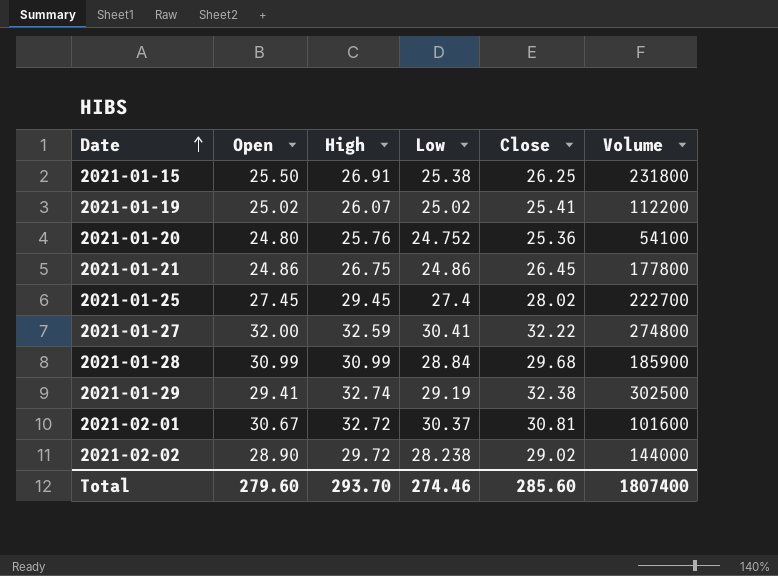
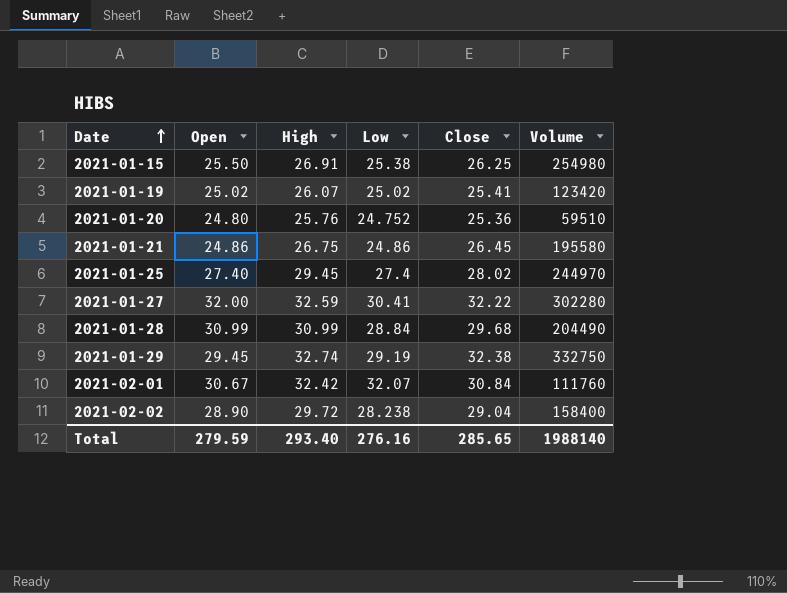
2021-01-15 | Volume: 231800 -> 254980
2021-01-19 | Volume: 112200 -> 123420
2021-01-20 | Volume: 54100 -> 59510
2021-01-21 | Volume: 177800 -> 195580
2021-01-25 | Open: 27.45 -> 27.40
2021-01-25 | Volume: 222700 -> 244970
2021-01-27 | Volume: 274800 -> 302280
2021-01-28 | Volume: 185900 -> 204490
2021-01-29 | Open: 29.41 -> 29.45
2021-01-29 | Volume: 302500 -> 332750
2021-02-01 | High: 32.72 -> 32.42
2021-02-01 | Low: 30.37 -> 32.07
2021-02-01 | Close: 30.81 -> 30.84
2021-02-01 | Volume: 101600 -> 111760
2021-02-02 | Close: 29.02 -> 29.04
2021-02-02 | Volume: 144000 -> 158400
Total | Open: 279.60 -> 279.59
Total | High: 293.70 -> 293.40
Total | Low: 274.46 -> 276.16
Total | Close: 285.60 -> 285.65
Total | Volume: 1807400 -> 1988140

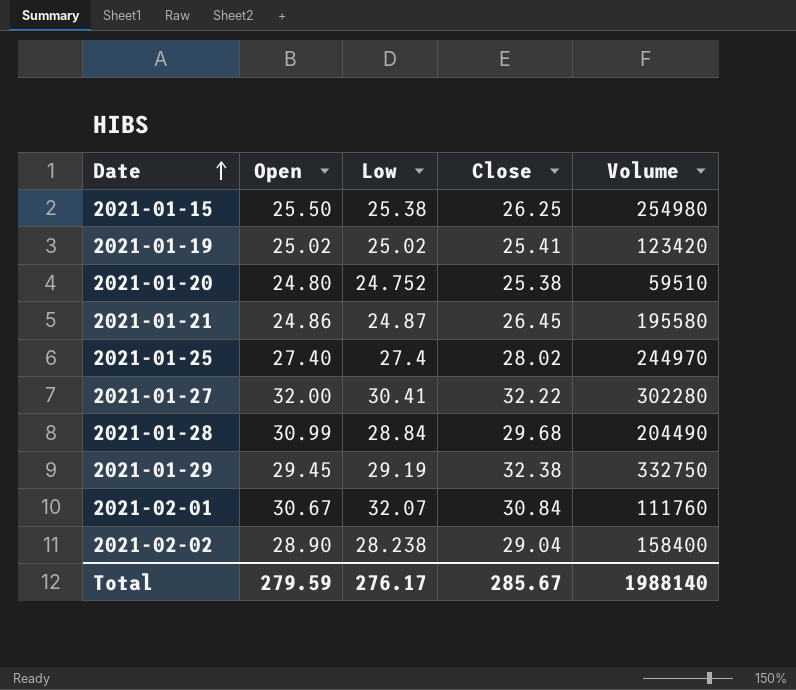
column High | position: 3 -> none
2021-01-20 | Close: 25.36 -> 25.38
2021-01-21 | Low: 24.86 -> 24.87
Total | Low: 276.16 -> 276.17
Total | Close: 285.65 -> 285.67

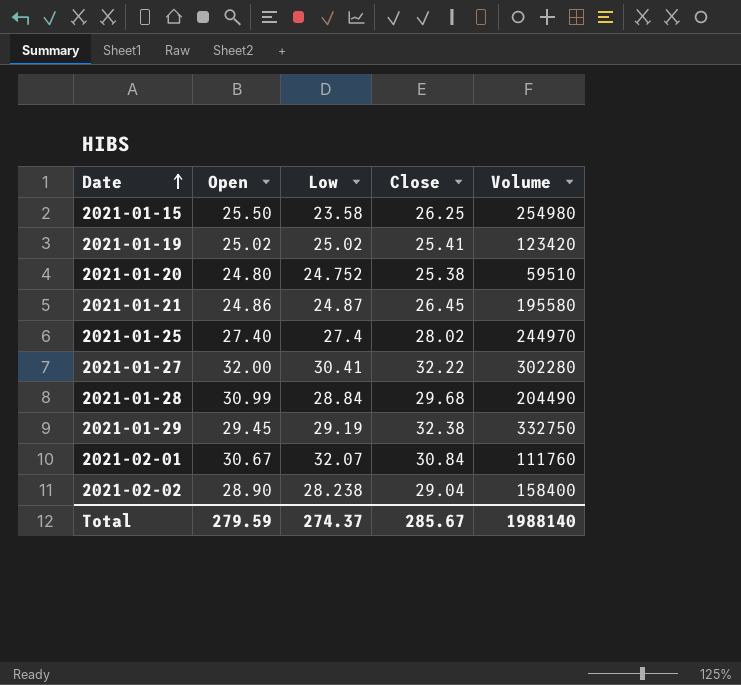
2021-01-15 | Low: 25.38 -> 23.58
Total | Low: 276.17 -> 274.37

